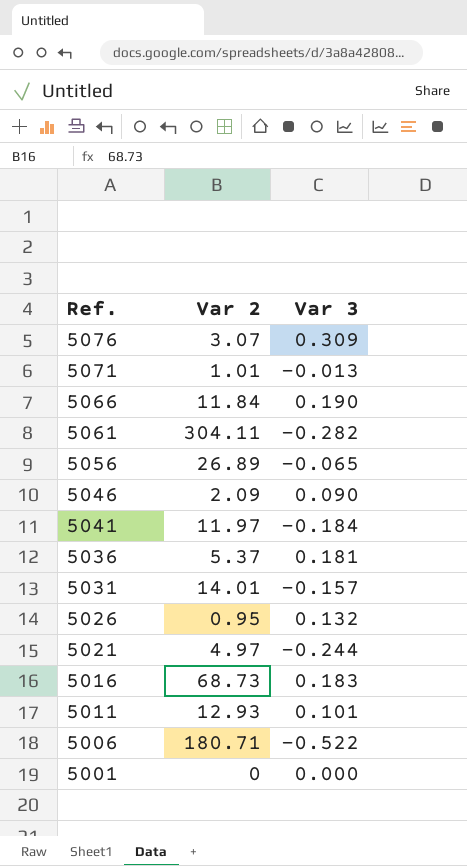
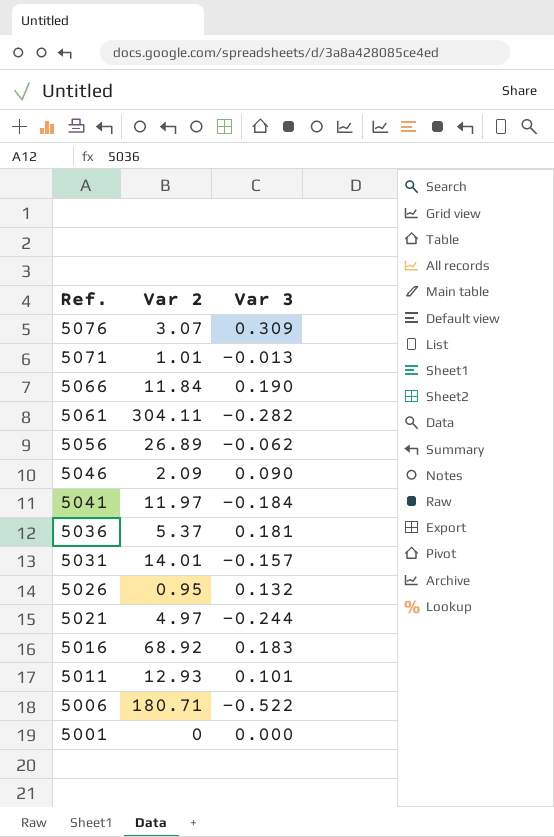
5056 | Var 3: -0.065 -> -0.062
5016 | Var 2: 68.73 -> 68.92

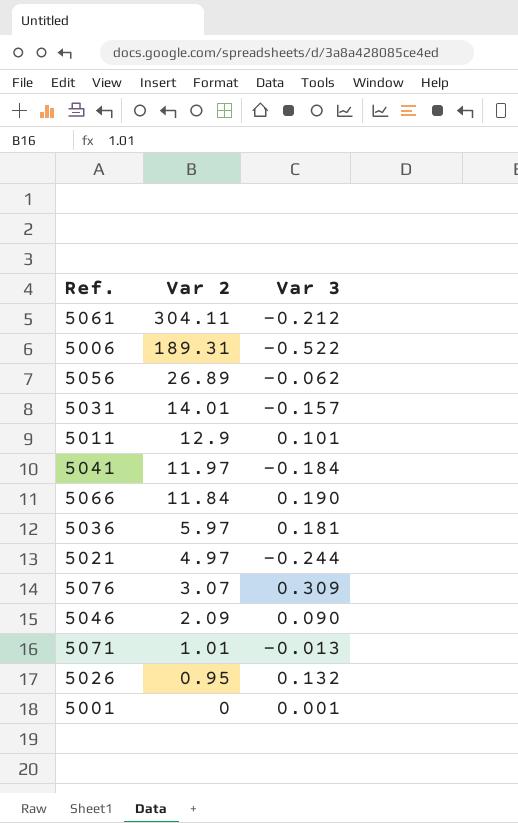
row order: Ref. descending -> Var 2 descending
row 5016: 68.92 | 0.183 -> none
5061 | Var 3: -0.282 -> -0.212
5006 | Var 2: 180.71 -> 189.31
5011 | Var 2: 12.93 -> 12.9
5036 | Var 2: 5.37 -> 5.97
5001 | Var 3: 0.000 -> 0.001

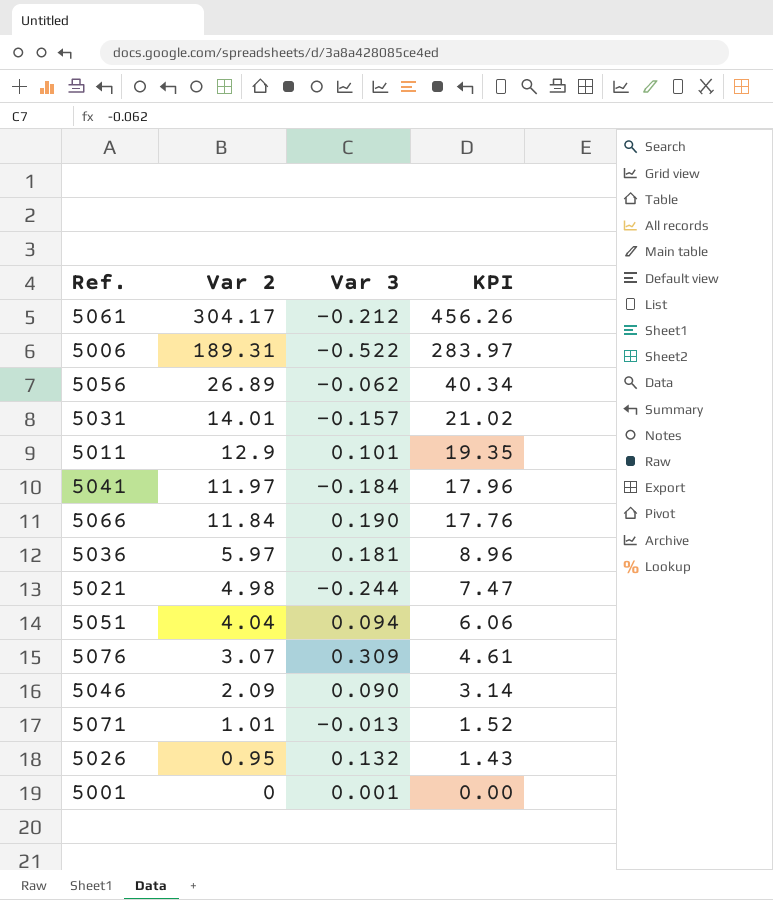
column KPI | formula: none -> [Var 2] * 1.5
5061 | Var 2: 304.11 -> 304.17
5021 | Var 2: 4.97 -> 4.98
row 5051: none -> 4.04 | 0.094 | 6.06

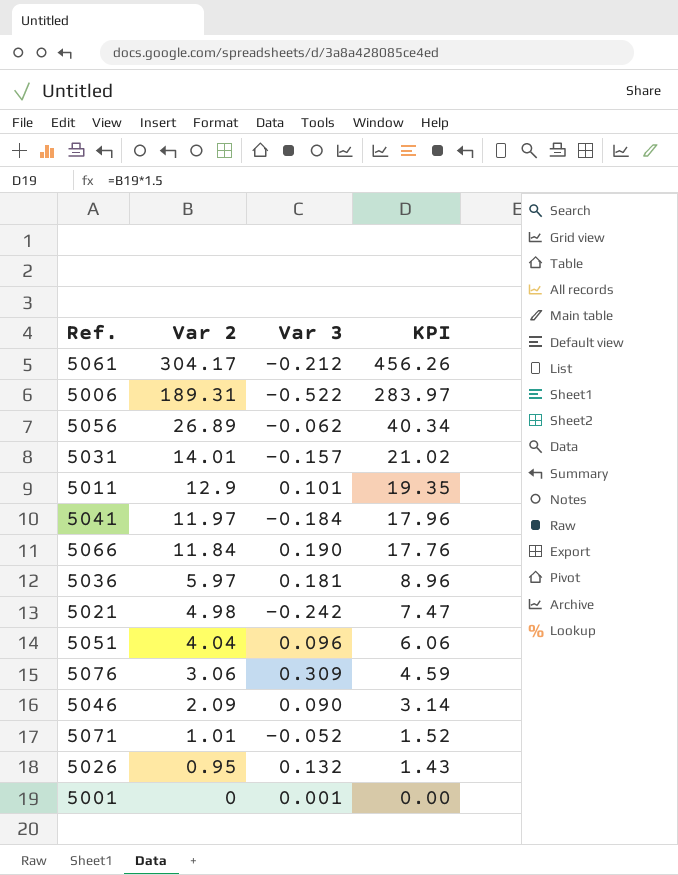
5021 | Var 3: -0.244 -> -0.242
5051 | Var 3: 0.094 -> 0.096
5076 | Var 2: 3.07 -> 3.06
5076 | KPI: 4.61 -> 4.59
5071 | Var 3: -0.013 -> -0.052

